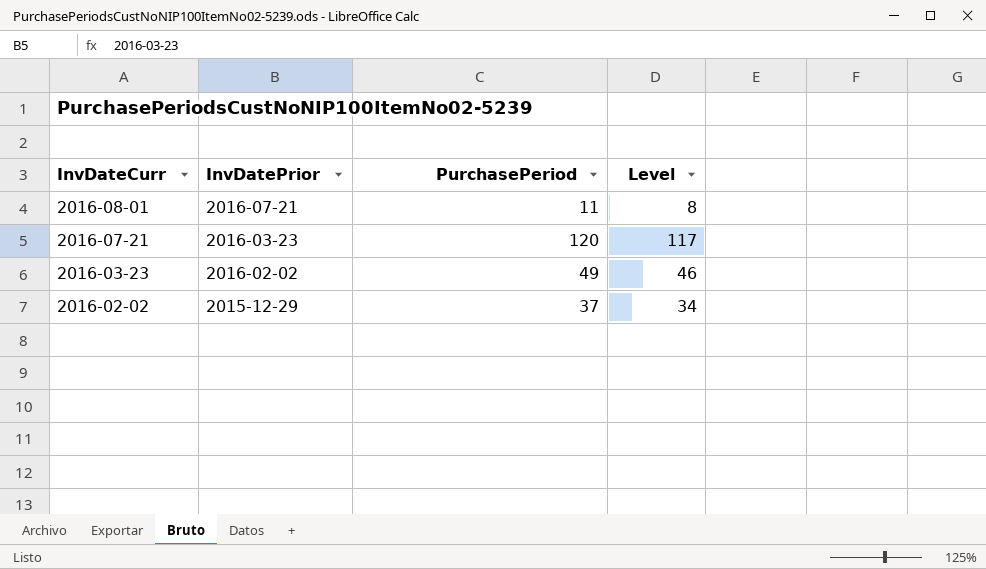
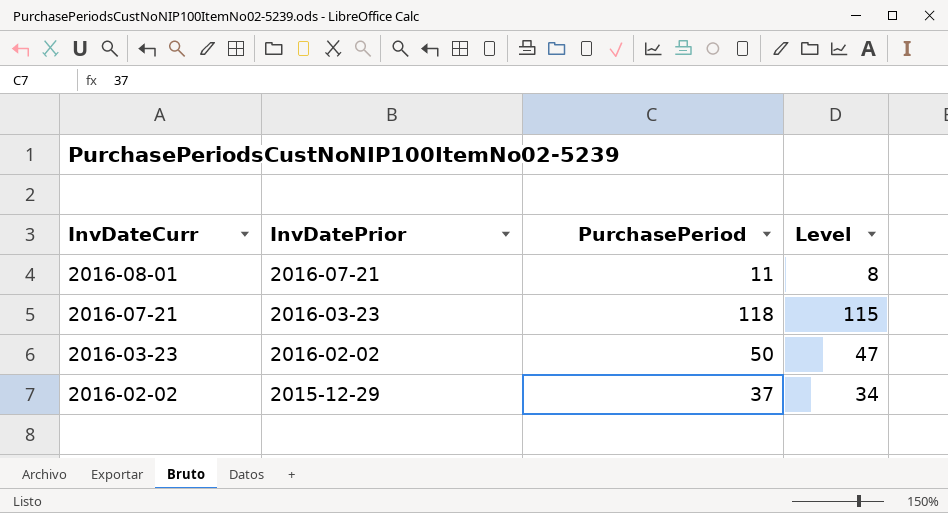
2016-07-21 | PurchasePeriod: 120 -> 118
2016-07-21 | Level: 117 -> 115
2016-03-23 | PurchasePeriod: 49 -> 50
2016-03-23 | Level: 46 -> 47

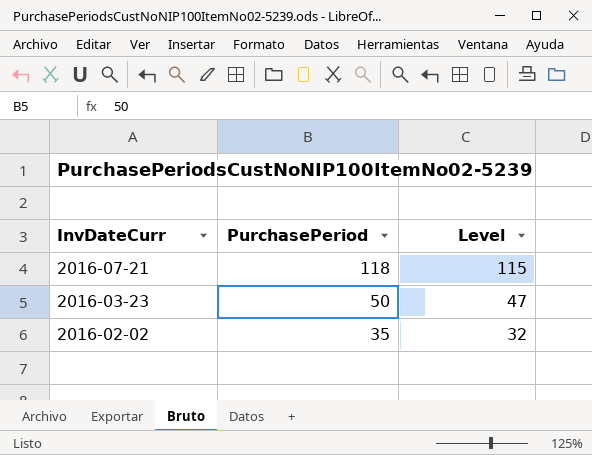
column InvDatePrior | position: 2 -> none
row 2016-08-01: 2016-07-21 | 11 | 8 -> none
2016-02-02 | PurchasePeriod: 37 -> 35
2016-02-02 | Level: 34 -> 32

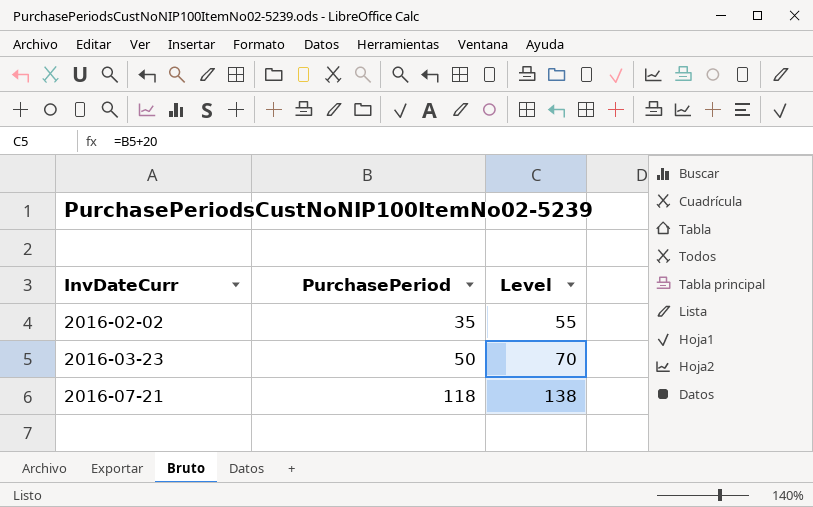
row order: InvDateCurr descending -> InvDateCurr ascending
column Level | formula: [PurchasePeriod] - 3 -> [PurchasePeriod] + 20

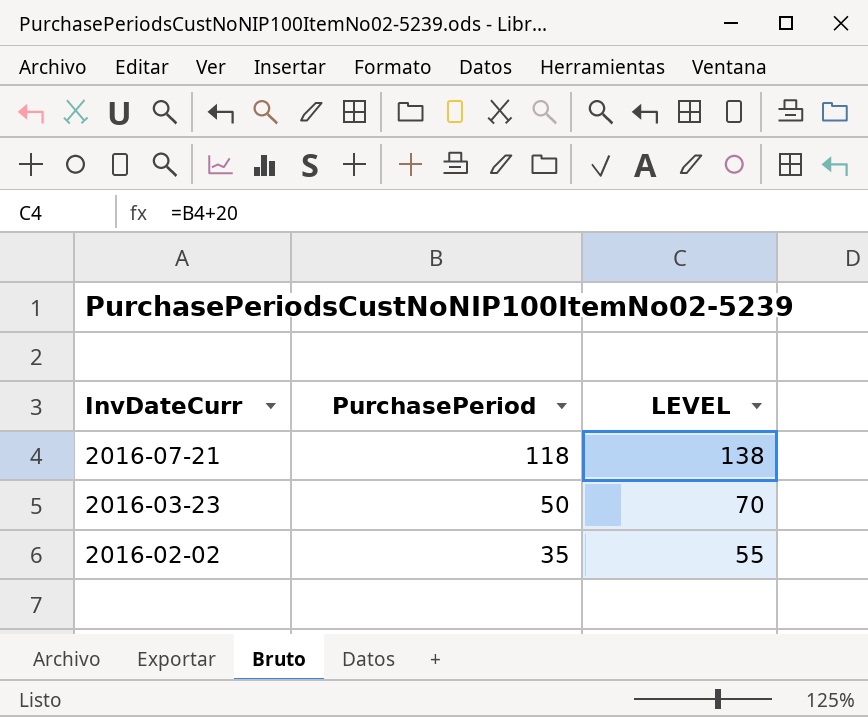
row order: InvDateCurr ascending -> InvDateCurr descending
column name: Level -> LEVEL

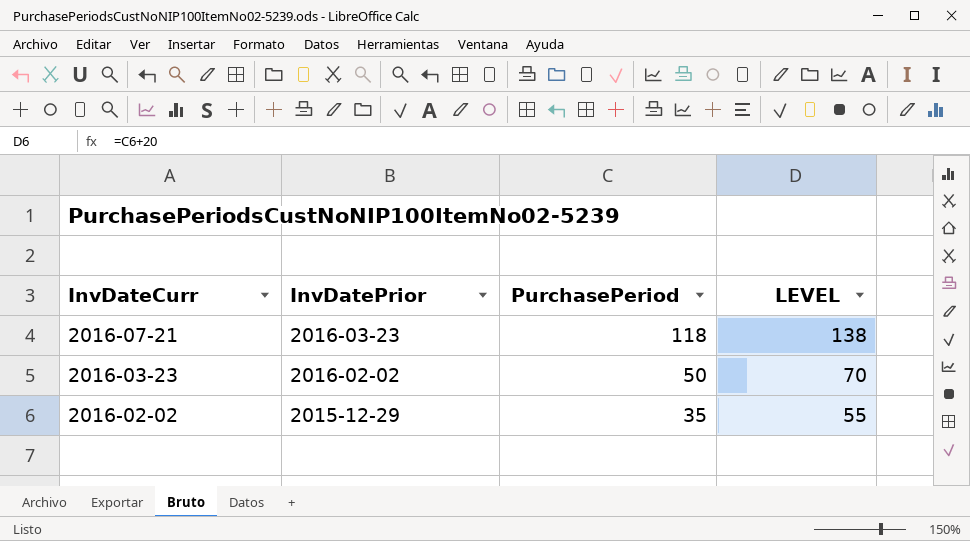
column InvDatePrior | position: none -> 2

